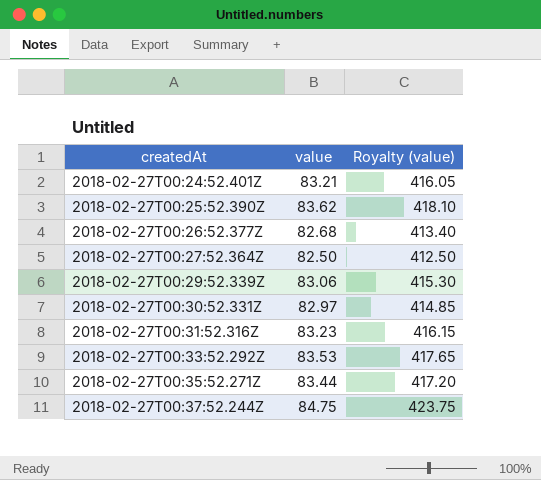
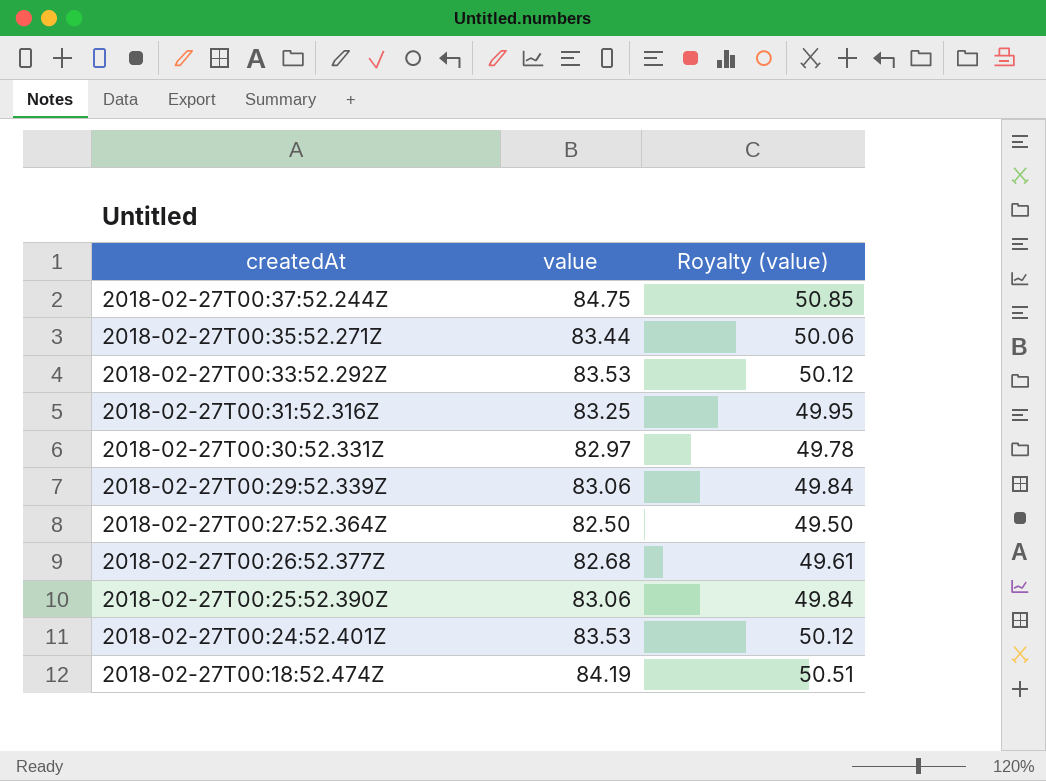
row order: createdAt ascending -> createdAt descending
column Royalty (value) | formula: [value] * 5 -> [value] * 0.6
2018-02-27T00:31:52.316Z | value: 83.23 -> 83.25
2018-02-27T00:25:52.390Z | value: 83.62 -> 83.06
2018-02-27T00:24:52.401Z | value: 83.21 -> 83.53
row 2018-02-27T00:18:52.474Z: none -> 84.19 | 50.51

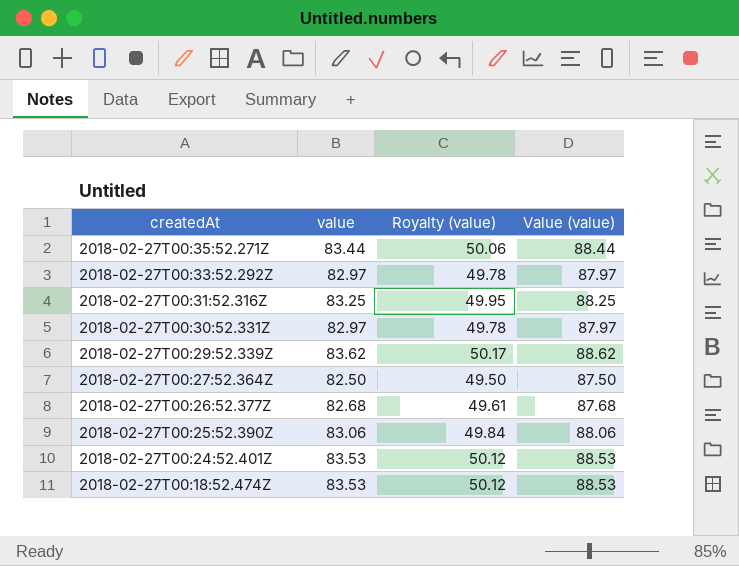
column Value (value) | formula: none -> [value] + 5
row 2018-02-27T00:37:52.244Z: 84.75 | 50.85 -> none
2018-02-27T00:33:52.292Z | value: 83.53 -> 82.97
2018-02-27T00:33:52.292Z | Royalty (value): 50.12 -> 49.78
2018-02-27T00:29:52.339Z | value: 83.06 -> 83.62
2018-02-27T00:29:52.339Z | Royalty (value): 49.84 -> 50.17
2018-02-27T00:18:52.474Z | value: 84.19 -> 83.53
2018-02-27T00:18:52.474Z | Royalty (value): 50.51 -> 50.12

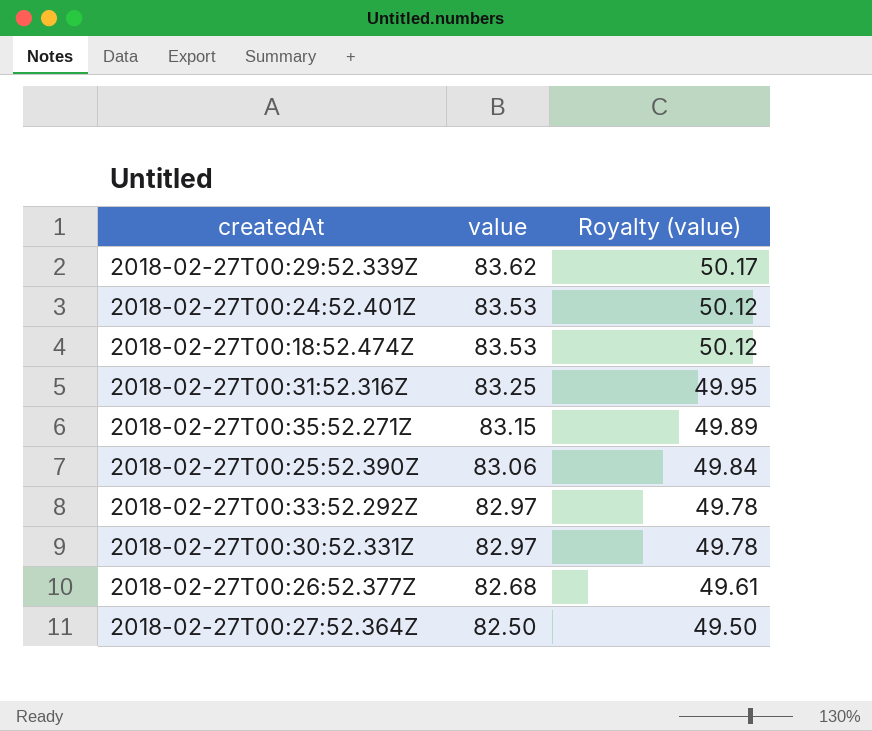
row order: createdAt descending -> value descending
column Value (value) | formula: [value] + 5 -> none
2018-02-27T00:35:52.271Z | value: 83.44 -> 83.15
2018-02-27T00:35:52.271Z | Royalty (value): 50.06 -> 49.89

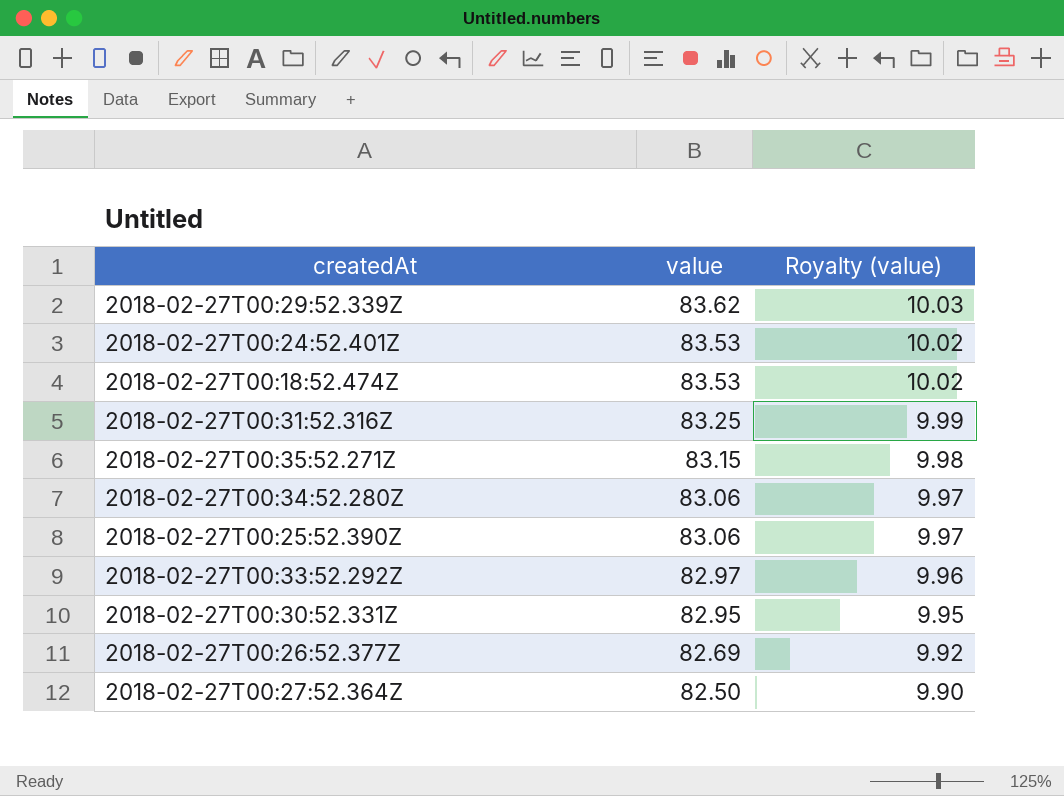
column Royalty (value) | formula: [value] * 0.6 -> [value] * 0.12
row 2018-02-27T00:34:52.280Z: none -> 83.06 | 9.97
2018-02-27T00:30:52.331Z | value: 82.97 -> 82.95
2018-02-27T00:26:52.377Z | value: 82.68 -> 82.69

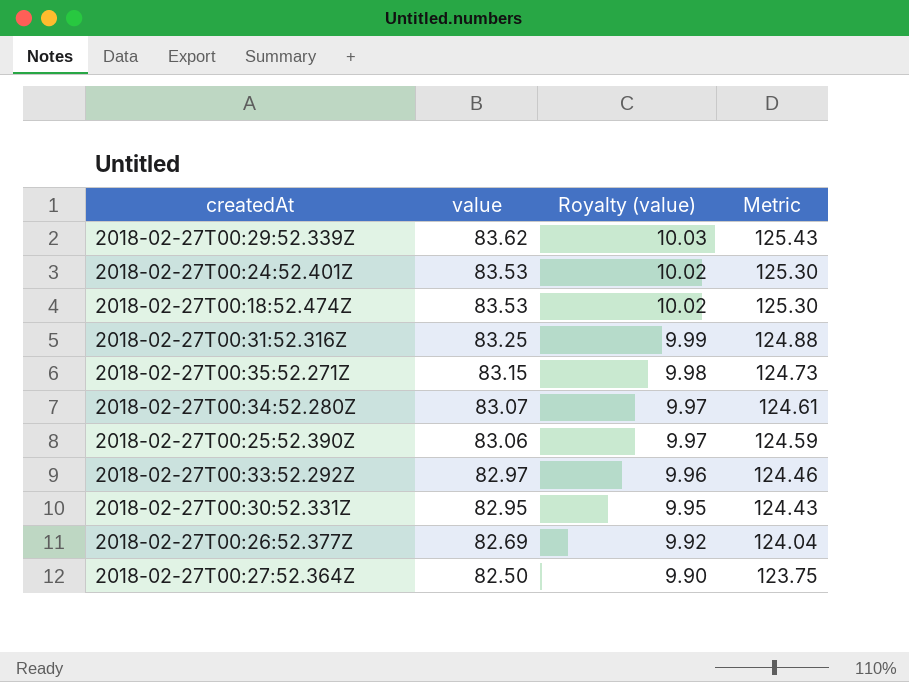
column Metric | formula: none -> [value] * 1.5
2018-02-27T00:34:52.280Z | value: 83.06 -> 83.07

